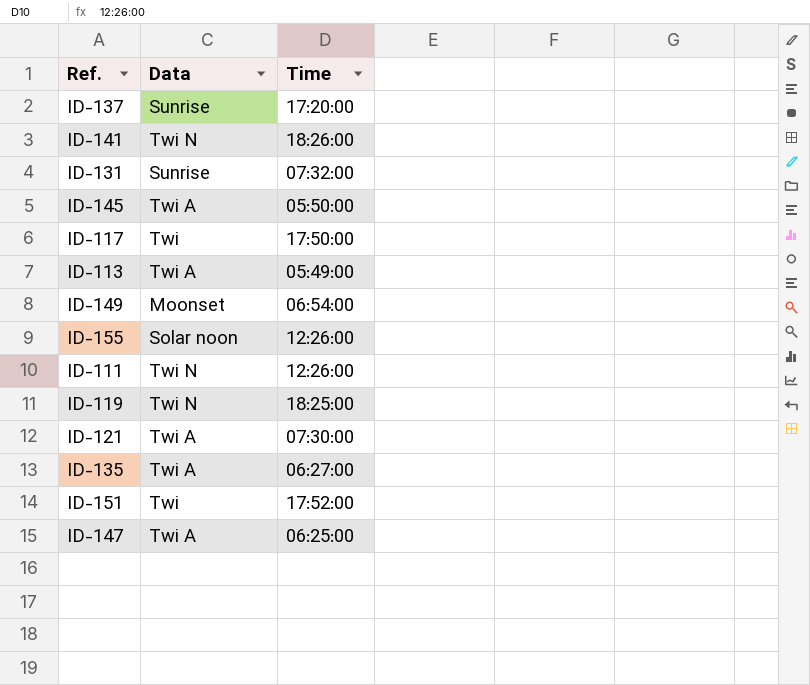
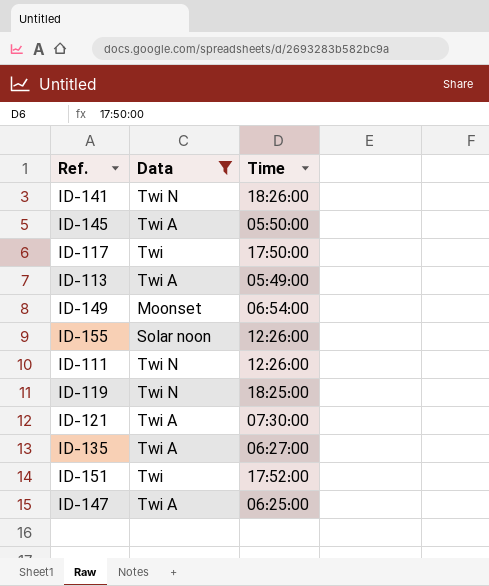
filter: none -> Data != Sunrise

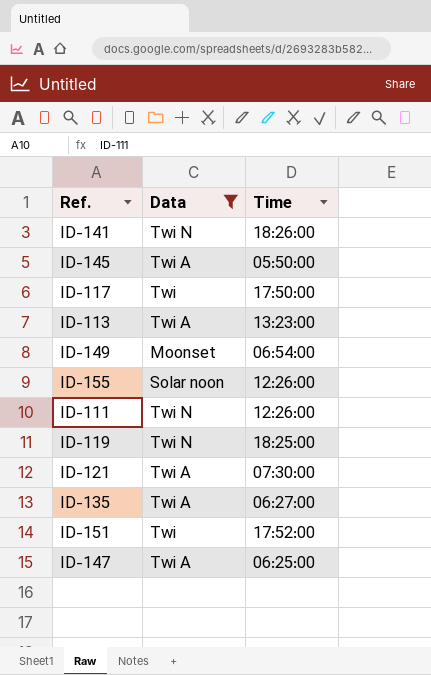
ID-113 | Time: 05:49:00 -> 13:23:00

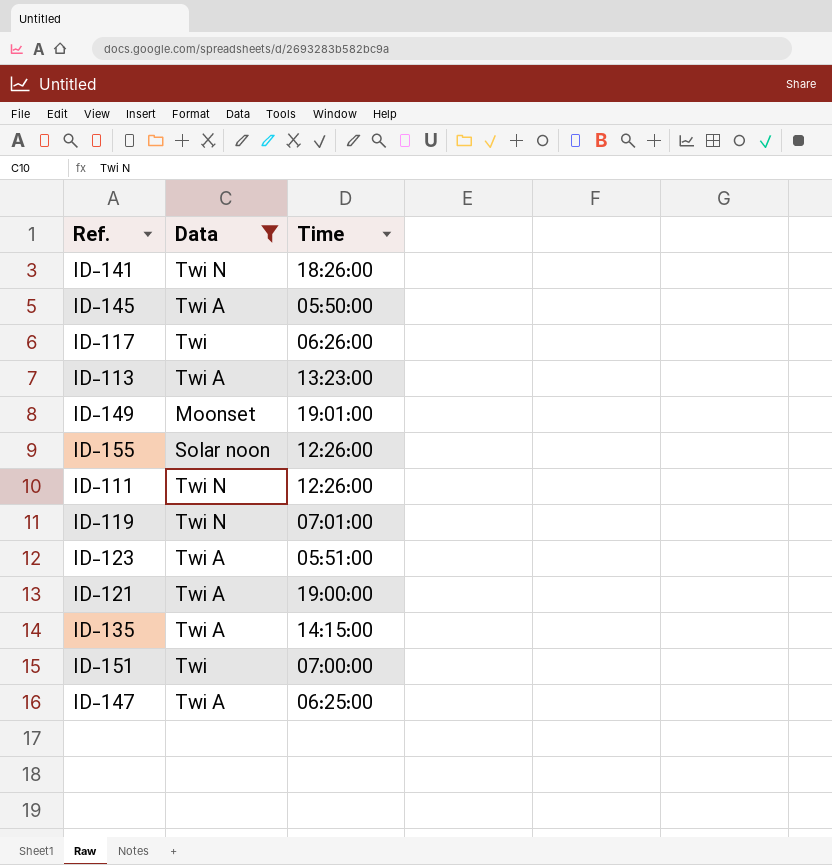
ID-117 | Time: 17:50:00 -> 06:26:00
ID-149 | Time: 06:54:00 -> 19:01:00
ID-119 | Time: 18:25:00 -> 07:01:00
row ID-123: none -> Twi A | 05:51:00
ID-121 | Time: 07:30:00 -> 19:00:00
ID-135 | Time: 06:27:00 -> 14:15:00
ID-151 | Time: 17:52:00 -> 07:00:00

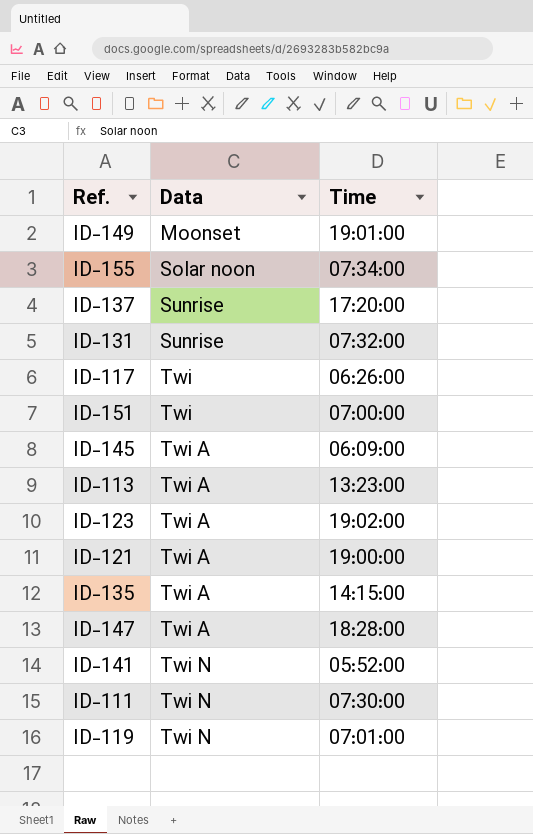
filter: Data != Sunrise -> none
row order: none -> Data ascending
ID-155 | Time: 12:26:00 -> 07:34:00
ID-145 | Time: 05:50:00 -> 06:09:00
ID-123 | Time: 05:51:00 -> 19:02:00
ID-147 | Time: 06:25:00 -> 18:28:00
ID-141 | Time: 18:26:00 -> 05:52:00
ID-111 | Time: 12:26:00 -> 07:30:00

